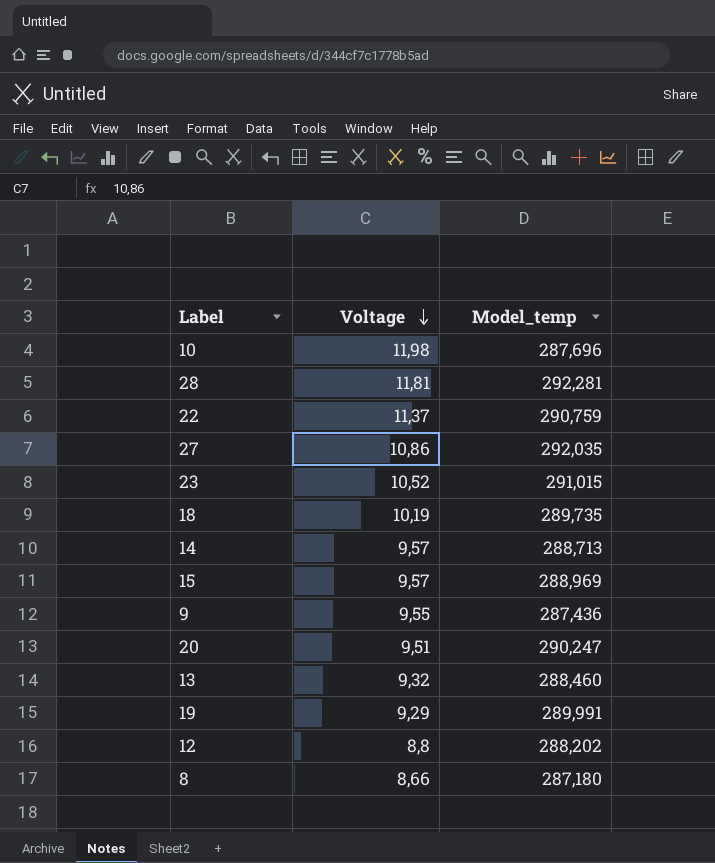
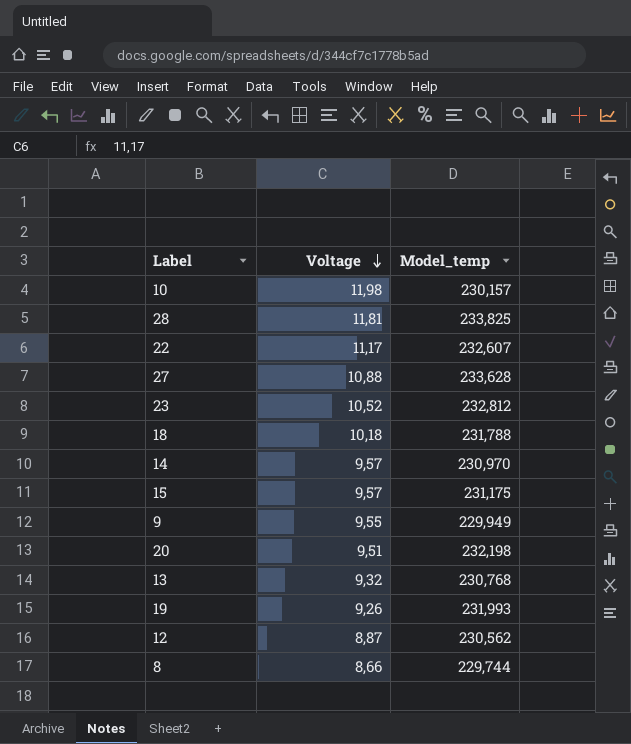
10 | Model_temp: 287,696 -> 230,157
28 | Model_temp: 292,281 -> 233,825
22 | Voltage: 11,37 -> 11,17
22 | Model_temp: 290,759 -> 232,607
27 | Voltage: 10,86 -> 10,88
27 | Model_temp: 292,035 -> 233,628
23 | Model_temp: 291,015 -> 232,812
18 | Voltage: 10,19 -> 10,18
18 | Model_temp: 289,735 -> 231,788
14 | Model_temp: 288,713 -> 230,970
15 | Model_temp: 288,969 -> 231,175
9 | Model_temp: 287,436 -> 229,949
20 | Model_temp: 290,247 -> 232,198
13 | Model_temp: 288,460 -> 230,768
19 | Voltage: 9,29 -> 9,26
19 | Model_temp: 289,991 -> 231,993
12 | Voltage: 8,8 -> 8,87
12 | Model_temp: 288,202 -> 230,562
8 | Model_temp: 287,180 -> 229,744

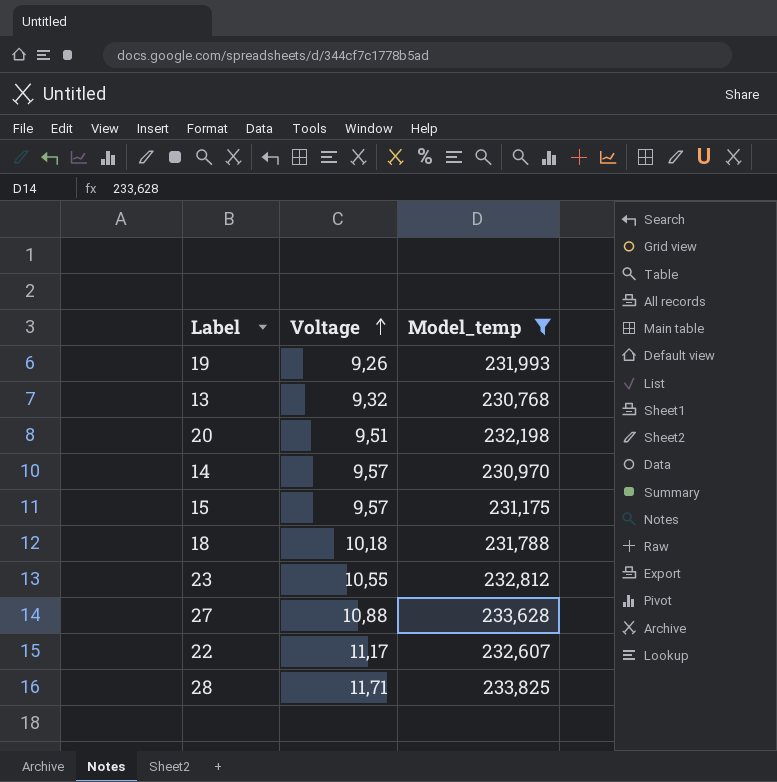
filter: none -> Model_temp >= 230,768
row order: Voltage descending -> Voltage ascending
23 | Voltage: 10,52 -> 10,55
28 | Voltage: 11,81 -> 11,71

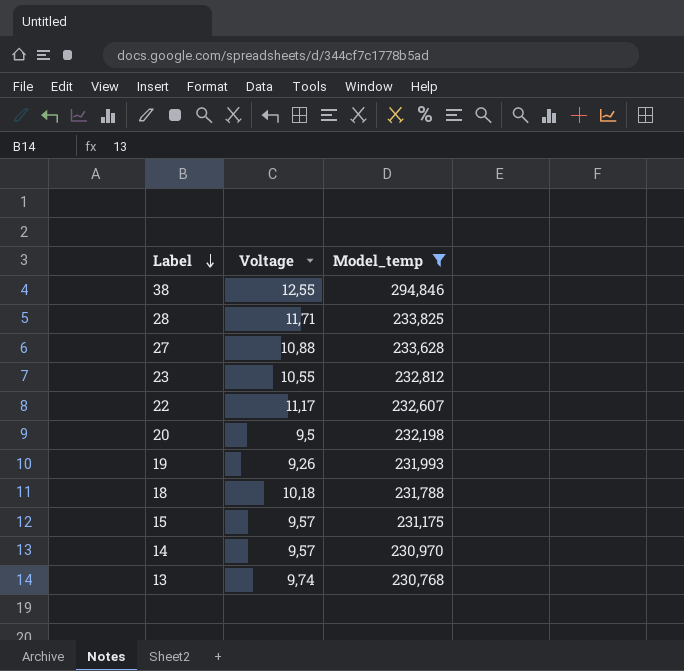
row order: Voltage ascending -> Label descending
row 38: none -> 12,55 | 294,846
20 | Voltage: 9,51 -> 9,5
13 | Voltage: 9,32 -> 9,74

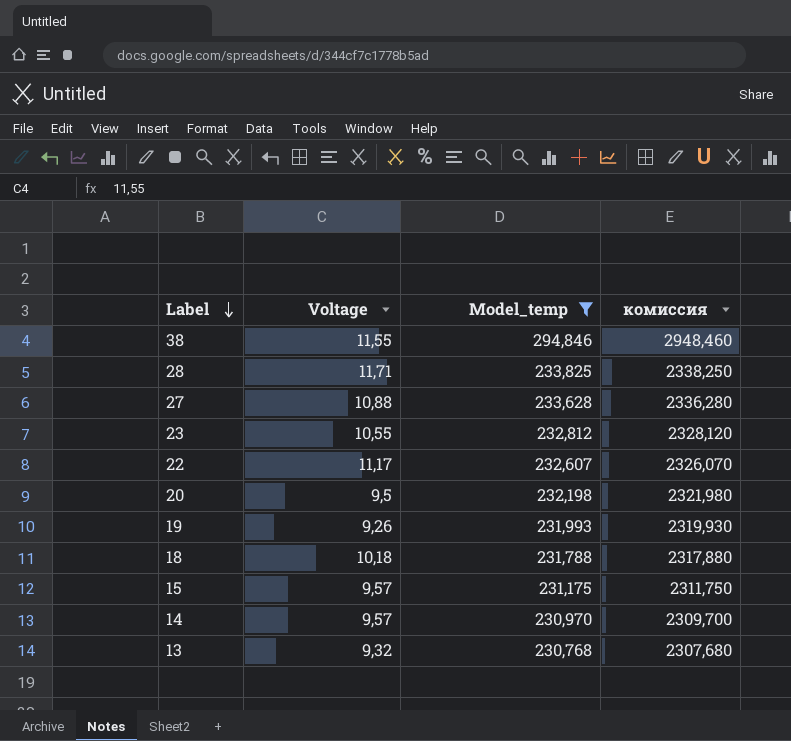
column комиссия | formula: none -> [Model_temp] * 10
38 | Voltage: 12,55 -> 11,55
13 | Voltage: 9,74 -> 9,32

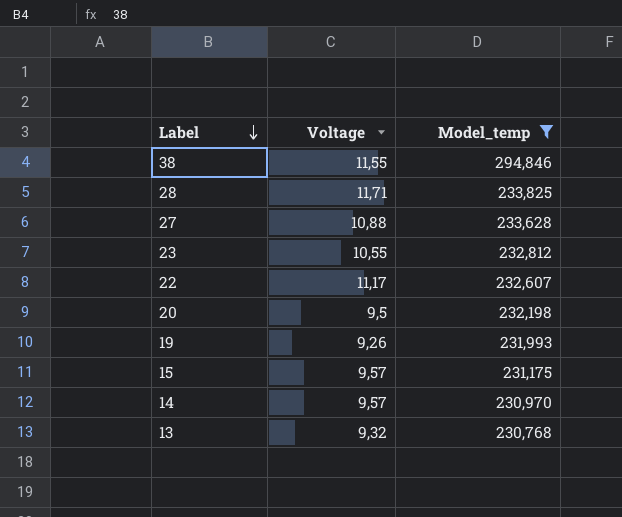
column комиссия | formula: [Model_temp] * 10 -> none
row 18: 10,18 | 231,788 | 2317,880 -> none

